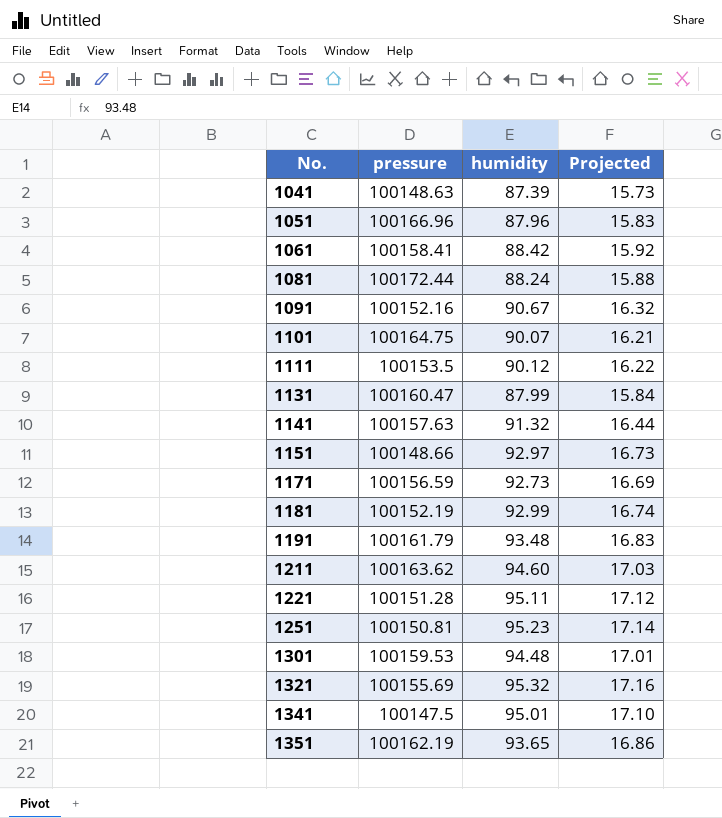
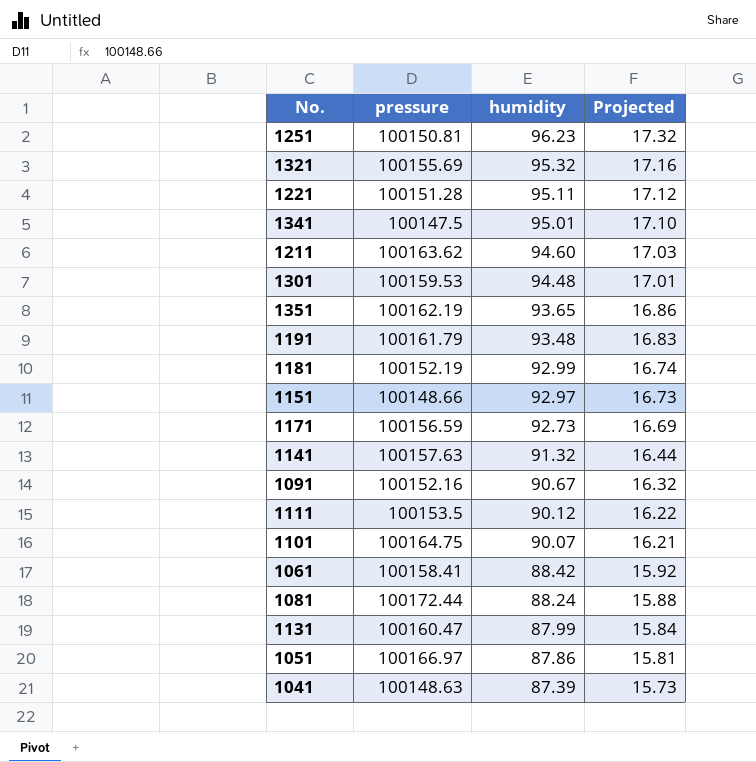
row order: No. ascending -> humidity descending
1251 | humidity: 95.23 -> 96.23
1251 | Projected: 17.14 -> 17.32
1051 | pressure: 100166.96 -> 100166.97
1051 | humidity: 87.96 -> 87.86
1051 | Projected: 15.83 -> 15.81

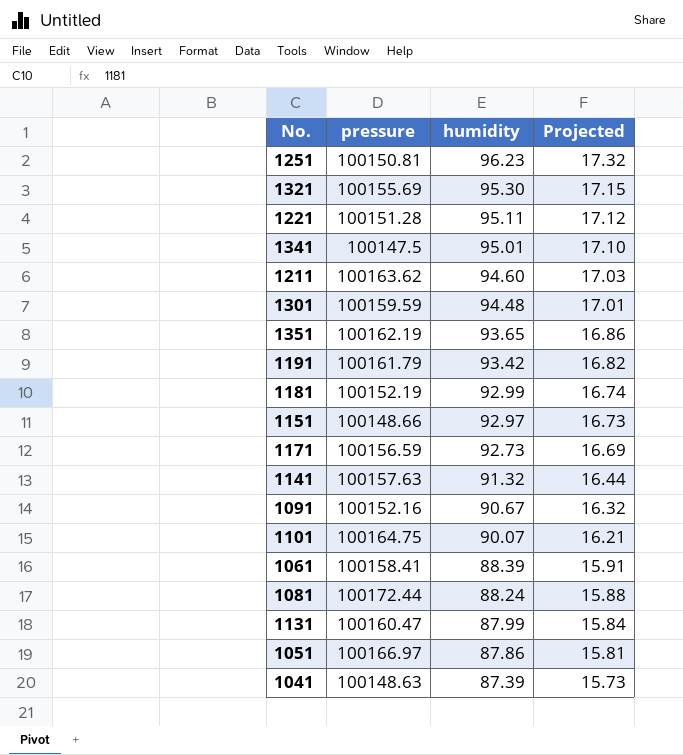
row 1111: 100153.5 | 90.12 | 16.22 -> none
1321 | humidity: 95.32 -> 95.30
1321 | Projected: 17.16 -> 17.15
1301 | pressure: 100159.53 -> 100159.59
1191 | humidity: 93.48 -> 93.42
1191 | Projected: 16.83 -> 16.82
1061 | humidity: 88.42 -> 88.39
1061 | Projected: 15.92 -> 15.91

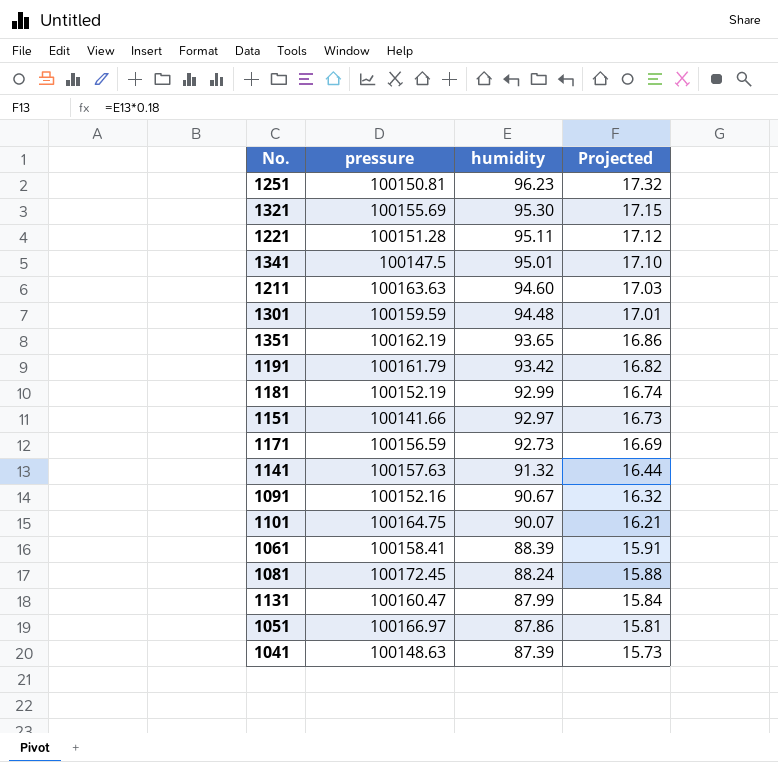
1211 | pressure: 100163.62 -> 100163.63
1151 | pressure: 100148.66 -> 100141.66
1081 | pressure: 100172.44 -> 100172.45

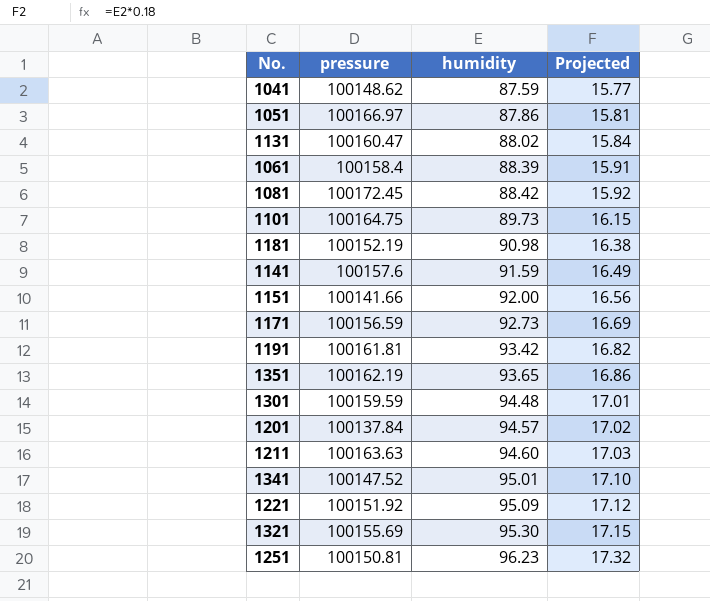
row order: humidity descending -> humidity ascending
row 1091: 100152.16 | 90.67 | 16.32 -> none
1041 | pressure: 100148.63 -> 100148.62
1041 | humidity: 87.39 -> 87.59
1041 | Projected: 15.73 -> 15.77
1131 | humidity: 87.99 -> 88.02
1061 | pressure: 100158.41 -> 100158.4
1081 | humidity: 88.24 -> 88.42
1081 | Projected: 15.88 -> 15.92
1101 | humidity: 90.07 -> 89.73
1101 | Projected: 16.21 -> 16.15
1181 | humidity: 92.99 -> 90.98
1181 | Projected: 16.74 -> 16.38
1141 | pressure: 100157.63 -> 100157.6
1141 | humidity: 91.32 -> 91.59
1141 | Projected: 16.44 -> 16.49
1151 | humidity: 92.97 -> 92.00
1151 | Projected: 16.73 -> 16.56
1191 | pressure: 100161.79 -> 100161.81
row 1201: none -> 100137.84 | 94.57 | 17.02
1341 | pressure: 100147.5 -> 100147.52
1221 | pressure: 100151.28 -> 100151.92
1221 | humidity: 95.11 -> 95.09

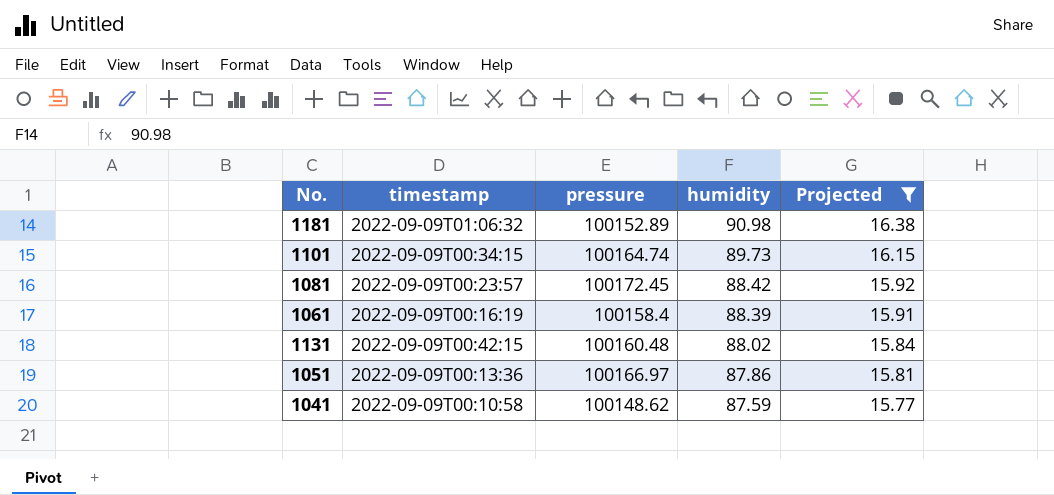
filter: none -> Projected <= 16.38
row order: humidity ascending -> humidity descending
column timestamp | position: none -> 2
1181 | pressure: 100152.19 -> 100152.89
1101 | pressure: 100164.75 -> 100164.74
1131 | pressure: 100160.47 -> 100160.48

